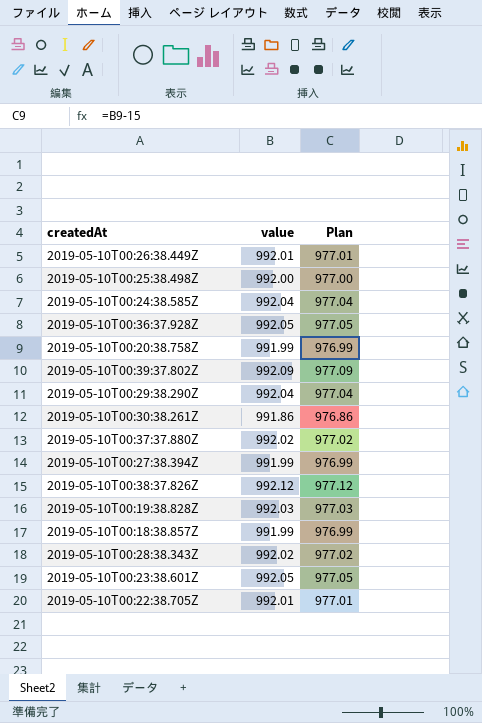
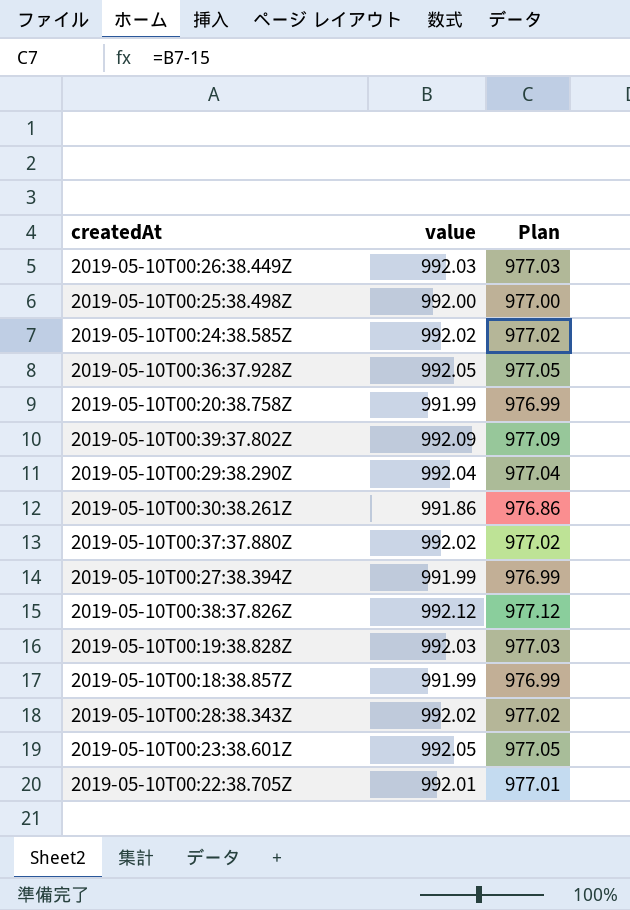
2019-05-10T00:26:38.449Z | value: 992.01 -> 992.03
2019-05-10T00:26:38.449Z | Plan: 977.01 -> 977.03
2019-05-10T00:24:38.585Z | value: 992.04 -> 992.02
2019-05-10T00:24:38.585Z | Plan: 977.04 -> 977.02

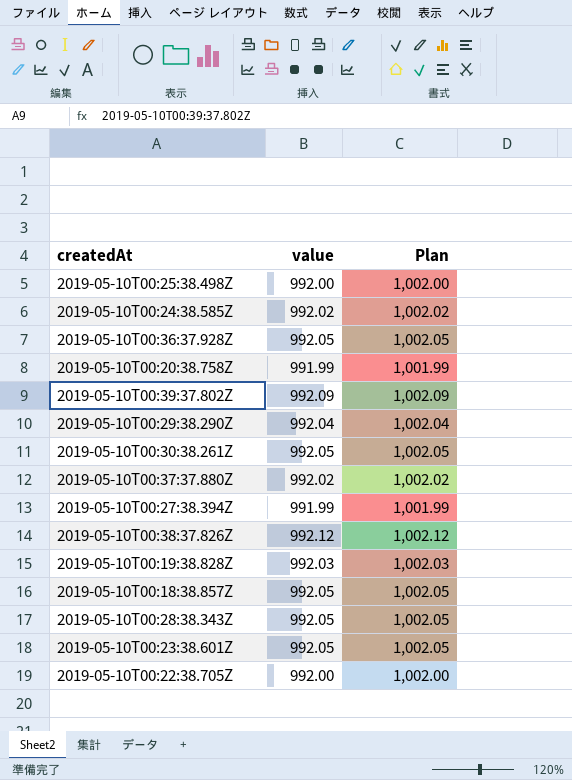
column Plan | formula: [value] - 15 -> [value] + 10
row 2019-05-10T00:26:38.449Z: 992.03 | 977.03 -> none
2019-05-10T00:30:38.261Z | value: 991.86 -> 992.05
2019-05-10T00:18:38.857Z | value: 991.99 -> 992.05
2019-05-10T00:28:38.343Z | value: 992.02 -> 992.05
2019-05-10T00:22:38.705Z | value: 992.01 -> 992.00

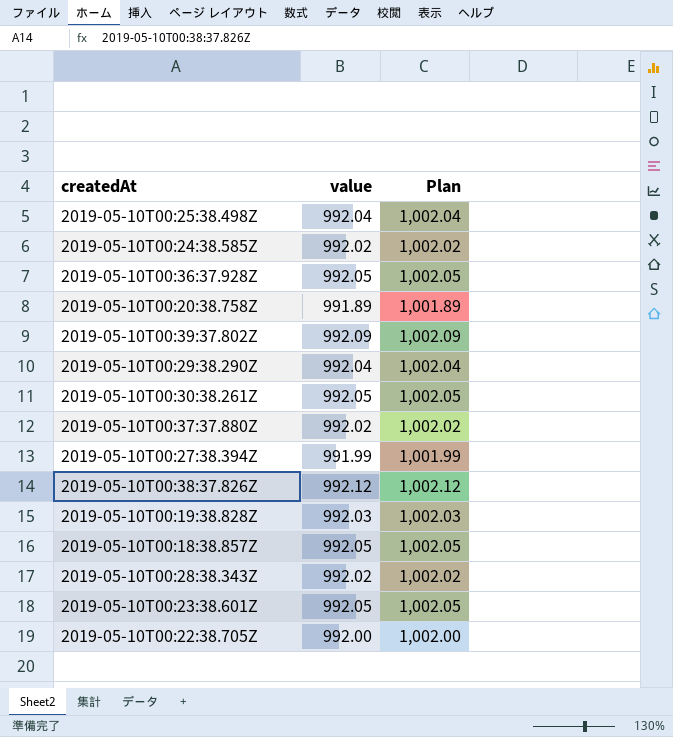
2019-05-10T00:25:38.498Z | value: 992.00 -> 992.04
2019-05-10T00:25:38.498Z | Plan: 1,002.00 -> 1,002.04
2019-05-10T00:20:38.758Z | value: 991.99 -> 991.89
2019-05-10T00:20:38.758Z | Plan: 1,001.99 -> 1,001.89
2019-05-10T00:28:38.343Z | value: 992.05 -> 992.02
2019-05-10T00:28:38.343Z | Plan: 1,002.05 -> 1,002.02

